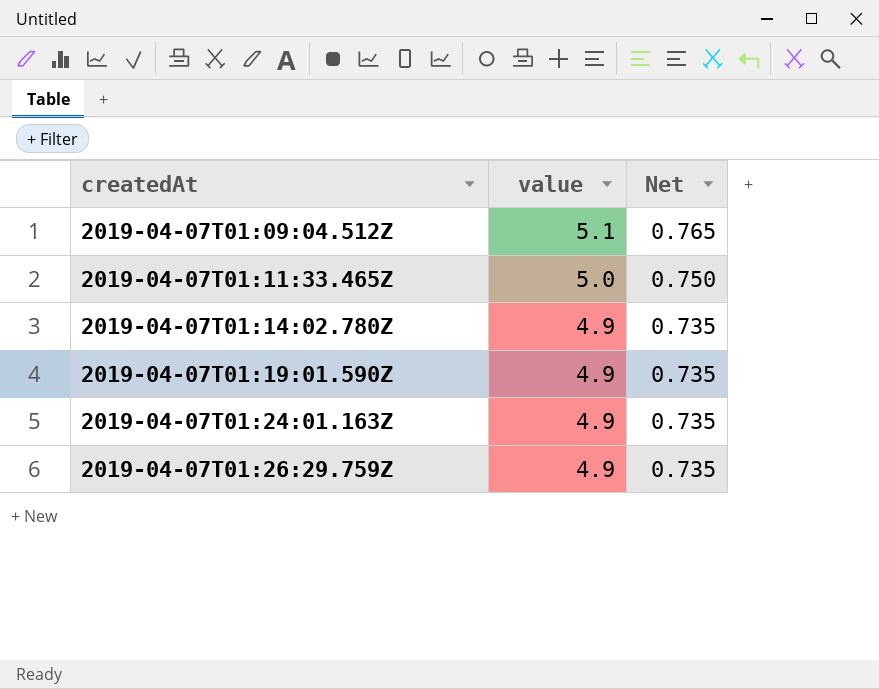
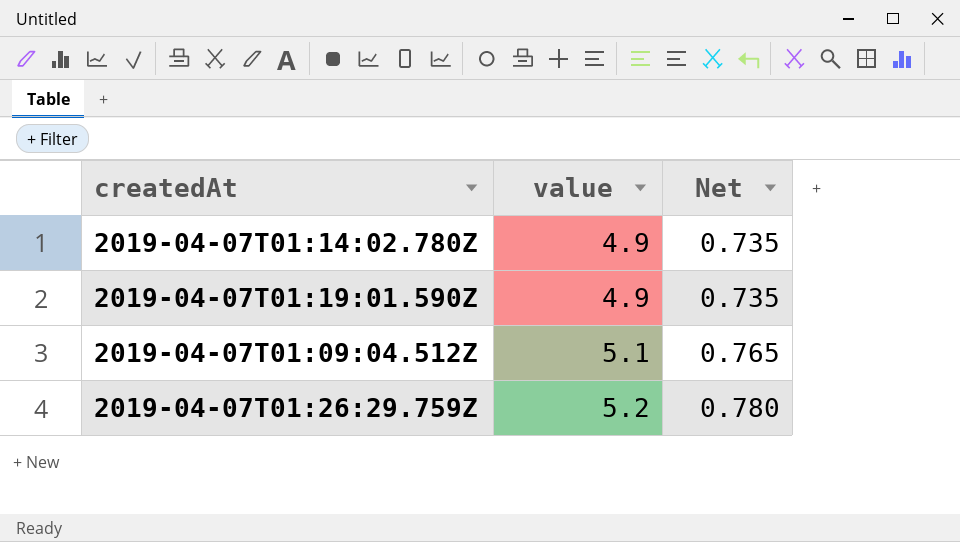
row order: createdAt ascending -> value ascending
row 2019-04-07T01:11:33.465Z: 5.0 | 0.750 -> none
row 2019-04-07T01:24:01.163Z: 4.9 | 0.735 -> none
2019-04-07T01:26:29.759Z | value: 4.9 -> 5.2
2019-04-07T01:26:29.759Z | Net: 0.735 -> 0.780

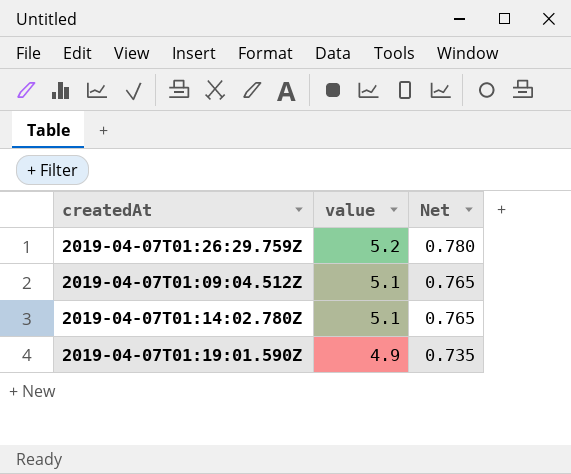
row order: value ascending -> value descending
2019-04-07T01:14:02.780Z | value: 4.9 -> 5.1
2019-04-07T01:14:02.780Z | Net: 0.735 -> 0.765

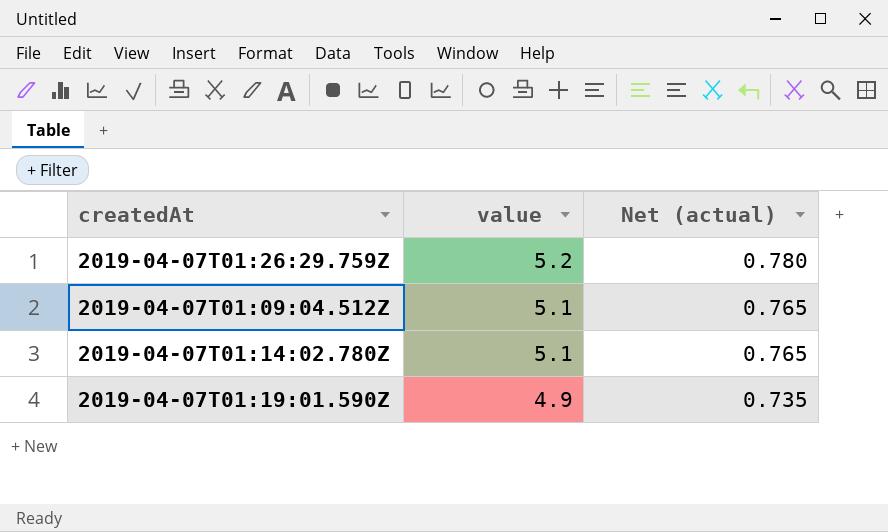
column name: Net -> Net (actual)

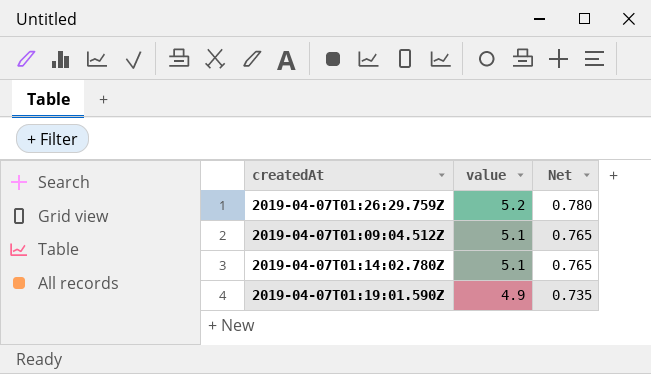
column name: Net (actual) -> Net

